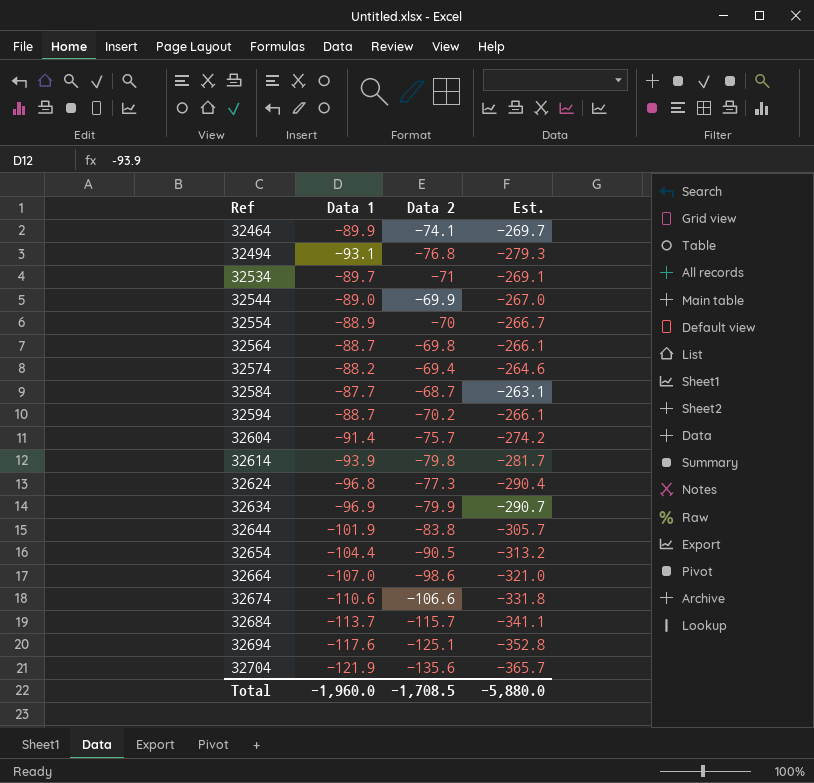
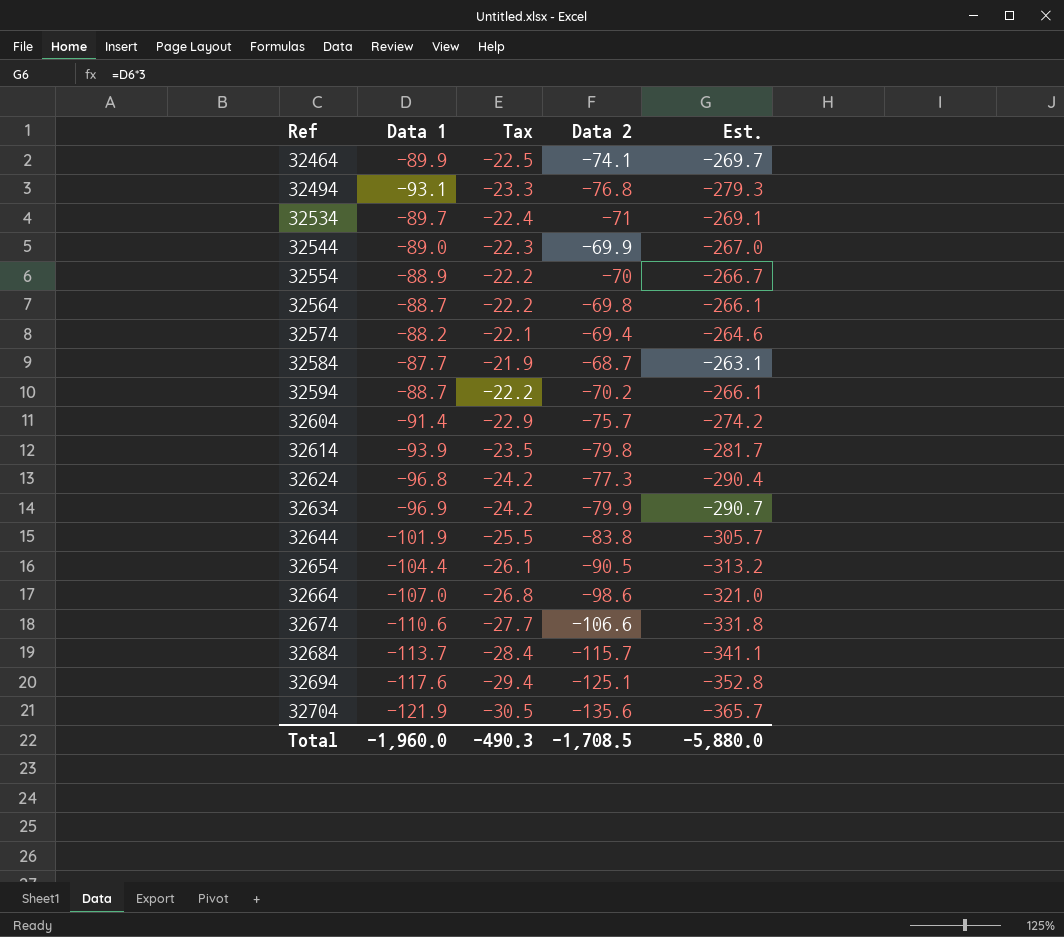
column Tax | formula: none -> [Data 1] * 0.25

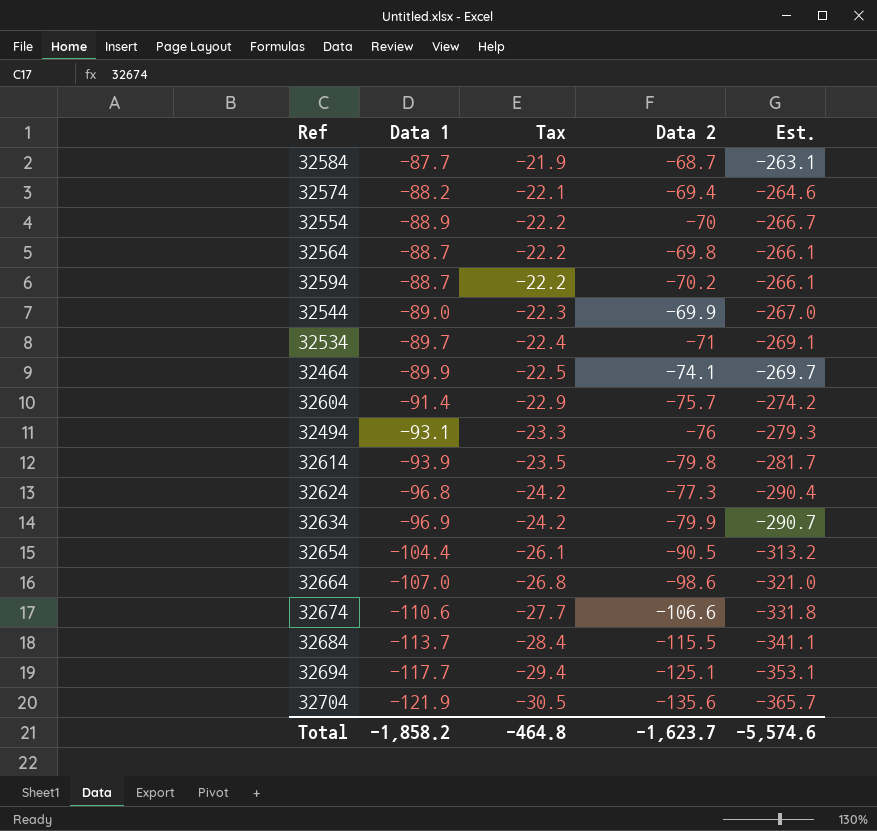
row order: Ref ascending -> Tax descending
row 32644: -101.9 | -25.5 | -83.8 | -305.7 -> none
32494 | Data 2: -76.8 -> -76
32684 | Data 2: -115.7 -> -115.5
32694 | Data 1: -117.6 -> -117.7
32694 | Est.: -352.8 -> -353.1
Total | Data 1: -1,960.0 -> -1,858.2
Total | Tax: -490.3 -> -464.8
Total | Data 2: -1,708.5 -> -1,623.7
Total | Est.: -5,880.0 -> -5,574.6

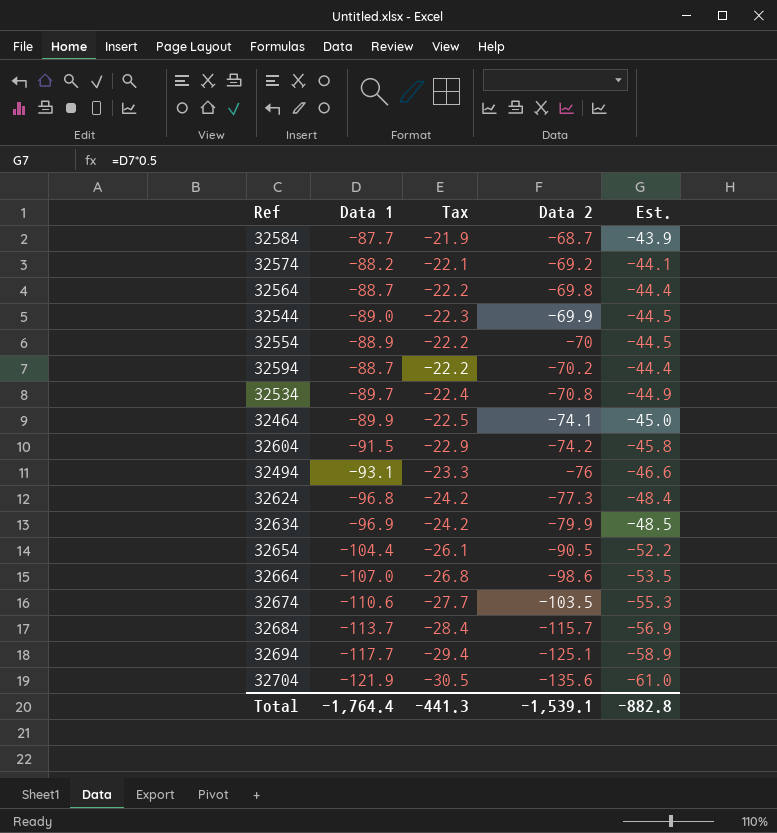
row order: Tax descending -> Data 2 descending
column Est. | formula: [Data 1] * 3 -> [Data 1] * 0.5
row 32614: -93.9 | -23.5 | -79.8 | -281.7 -> none
32574 | Data 2: -69.4 -> -69.2
32534 | Data 2: -71 -> -70.8
32604 | Data 1: -91.4 -> -91.5
32604 | Data 2: -75.7 -> -74.2
32674 | Data 2: -106.6 -> -103.5
32684 | Data 2: -115.5 -> -115.7
Total | Data 1: -1,858.2 -> -1,764.4
Total | Tax: -464.8 -> -441.3
Total | Data 2: -1,623.7 -> -1,539.1
Total | Est.: -5,574.6 -> -882.8

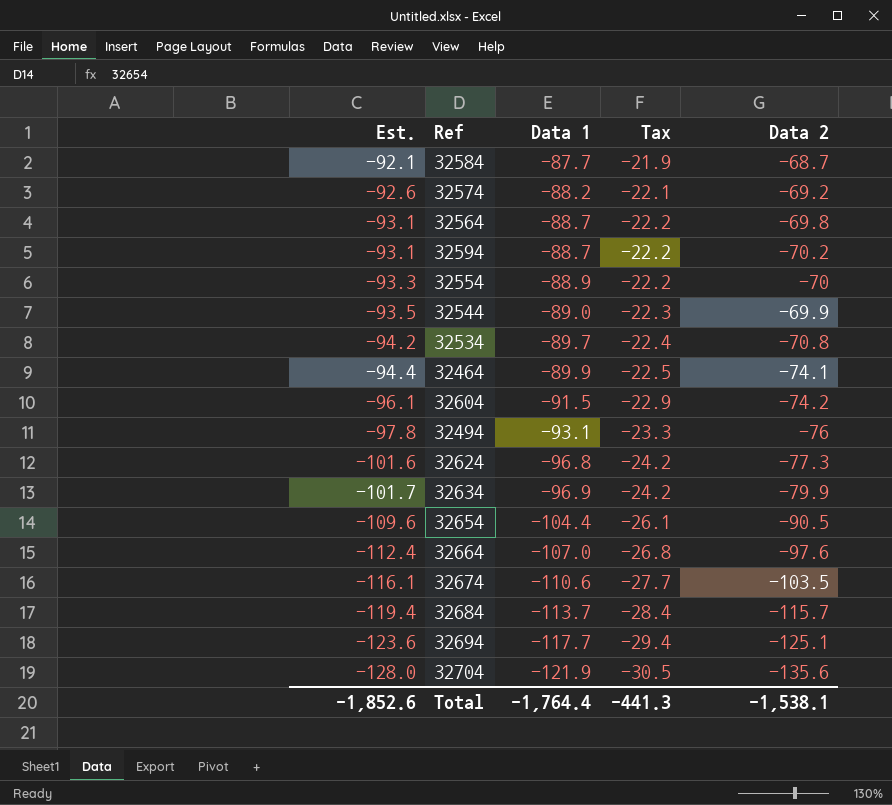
row order: Data 2 descending -> Est. descending
column Est. | formula: [Data 1] * 0.5 -> [Data 1] * 1.05
column Est. | position: 5 -> 1
32664 | Data 2: -98.6 -> -97.6
Total | Est.: -882.8 -> -1,852.6
Total | Data 2: -1,539.1 -> -1,538.1

